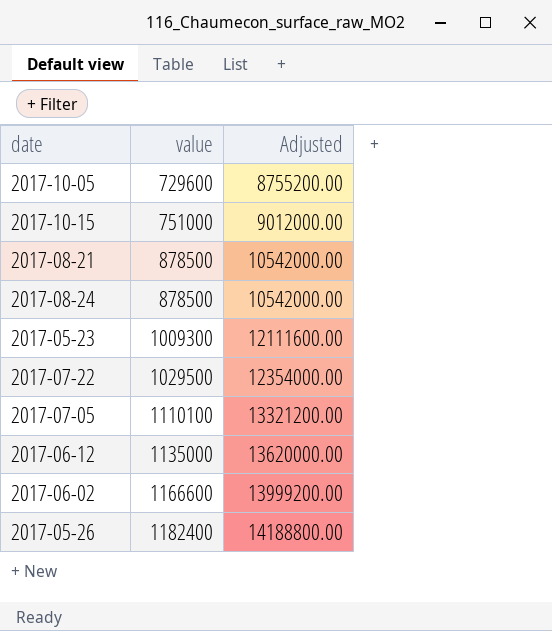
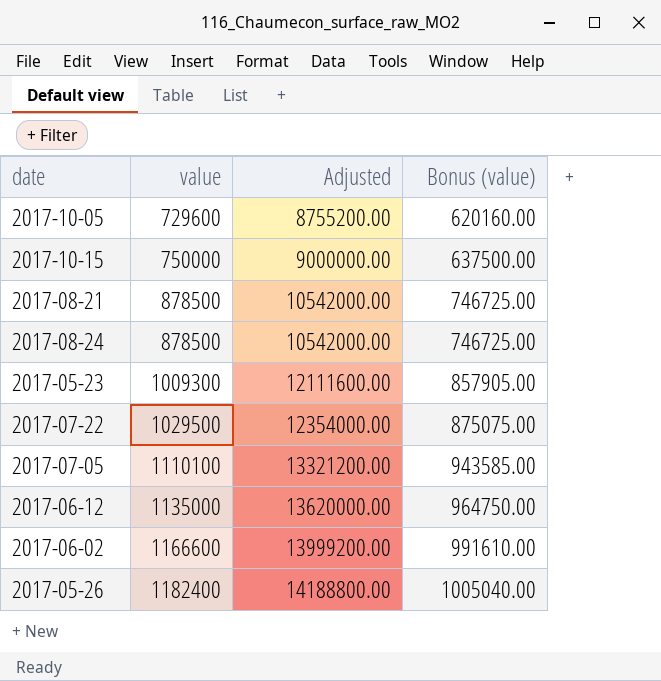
column Bonus (value) | formula: none -> [value] * 0.85
2017-10-15 | value: 751000 -> 750000
2017-10-15 | Adjusted: 9012000.00 -> 9000000.00

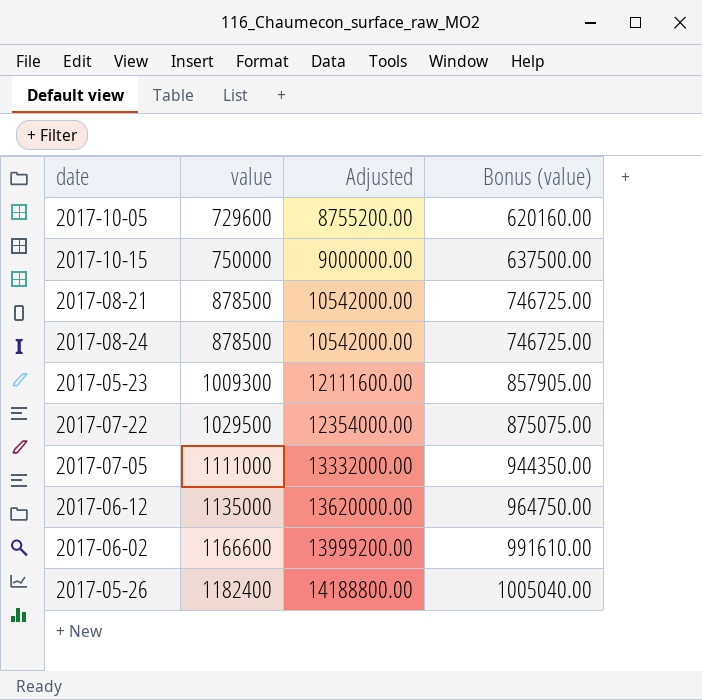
2017-07-05 | value: 1110100 -> 1111000
2017-07-05 | Adjusted: 13321200.00 -> 13332000.00
2017-07-05 | Bonus (value): 943585.00 -> 944350.00

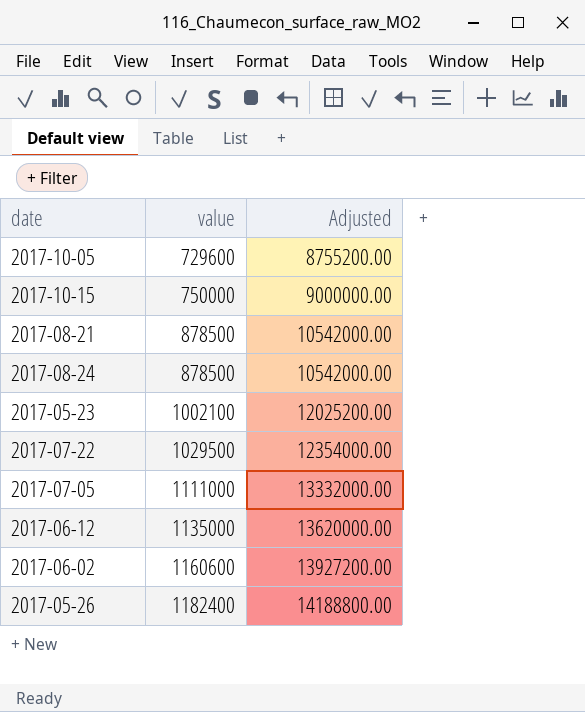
column Bonus (value) | formula: [value] * 0.85 -> none
2017-05-23 | value: 1009300 -> 1002100
2017-05-23 | Adjusted: 12111600.00 -> 12025200.00
2017-06-02 | value: 1166600 -> 1160600
2017-06-02 | Adjusted: 13999200.00 -> 13927200.00

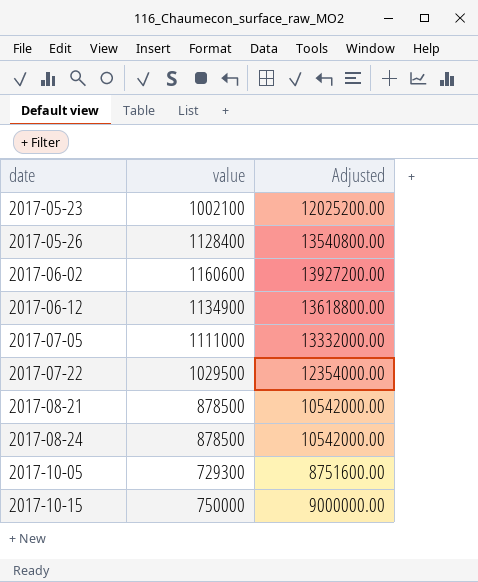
row order: value ascending -> date ascending
2017-05-26 | value: 1182400 -> 1128400
2017-05-26 | Adjusted: 14188800.00 -> 13540800.00
2017-06-12 | value: 1135000 -> 1134900
2017-06-12 | Adjusted: 13620000.00 -> 13618800.00
2017-10-05 | value: 729600 -> 729300
2017-10-05 | Adjusted: 8755200.00 -> 8751600.00

